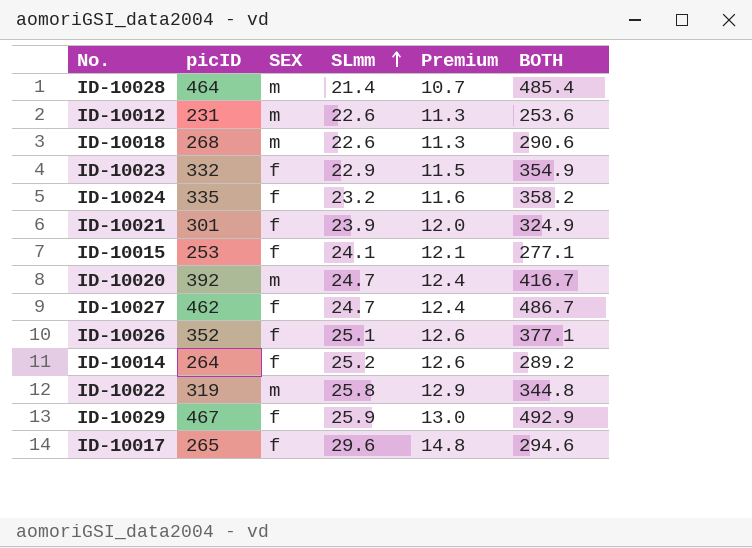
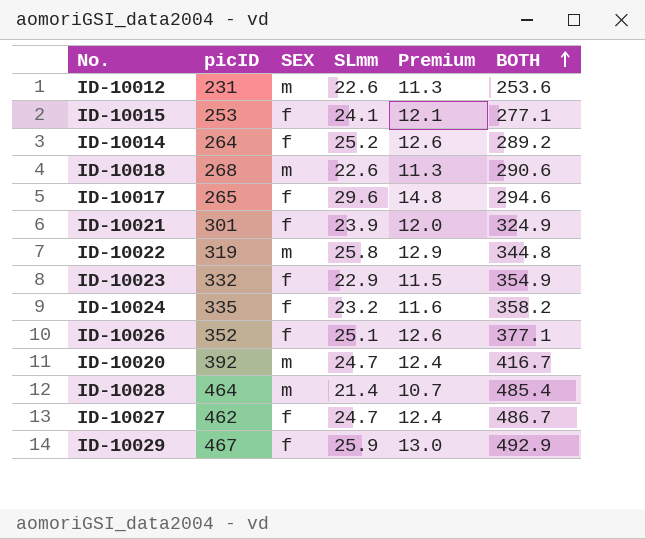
row order: SLmm ascending -> BOTH ascending

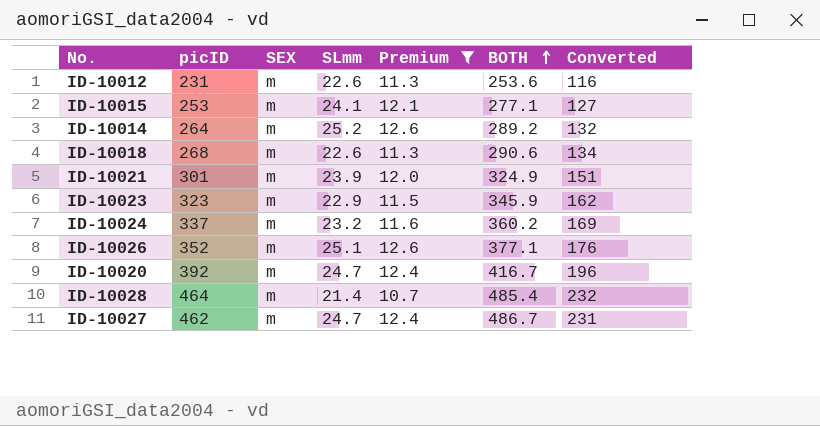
filter: none -> Premium <= 12.6
column Converted | formula: none -> [picID] * 0.5
ID-10015 | SEX: f -> m
ID-10014 | SEX: f -> m
ID-10021 | SEX: f -> m
ID-10023 | picID: 332 -> 323
ID-10023 | SEX: f -> m
ID-10023 | BOTH: 354.9 -> 345.9
ID-10024 | picID: 335 -> 337
ID-10024 | SEX: f -> m
ID-10024 | BOTH: 358.2 -> 360.2
ID-10026 | SEX: f -> m
ID-10027 | SEX: f -> m

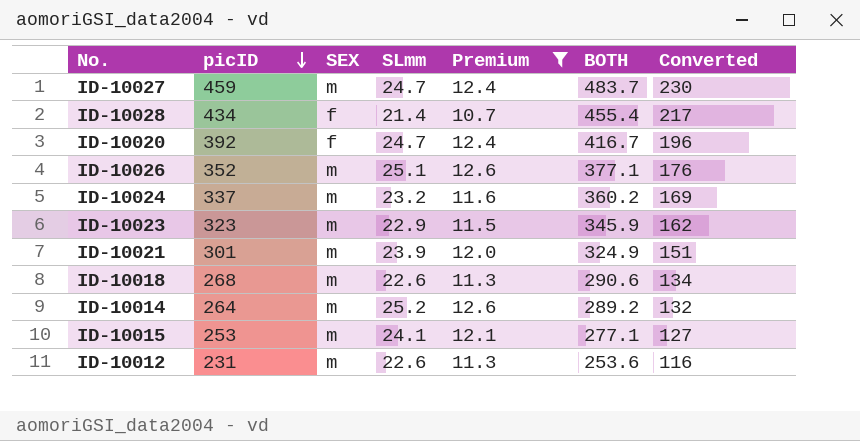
row order: BOTH ascending -> picID descending
ID-10027 | picID: 462 -> 459
ID-10027 | BOTH: 486.7 -> 483.7
ID-10027 | Converted: 231 -> 230
ID-10028 | picID: 464 -> 434
ID-10028 | SEX: m -> f
ID-10028 | BOTH: 485.4 -> 455.4
ID-10028 | Converted: 232 -> 217
ID-10020 | SEX: m -> f

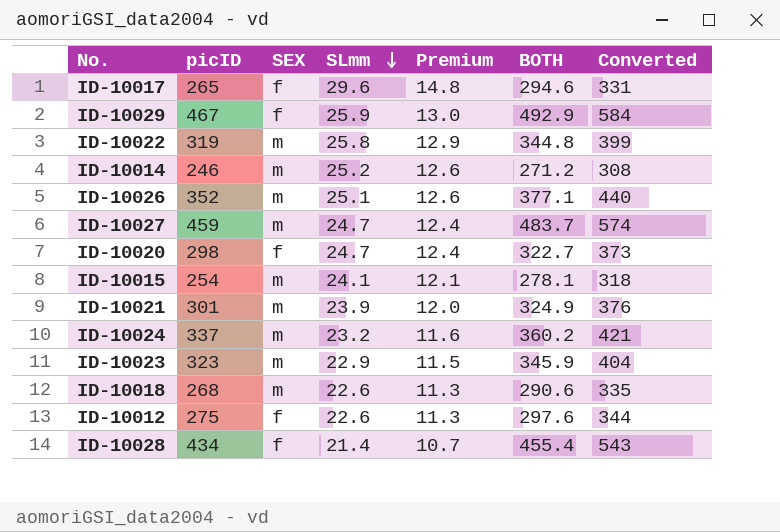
filter: Premium <= 12.6 -> none
row order: picID descending -> SLmm descending
column Converted | formula: [picID] * 0.5 -> [picID] * 1.25
ID-10014 | picID: 264 -> 246
ID-10014 | BOTH: 289.2 -> 271.2
ID-10020 | picID: 392 -> 298
ID-10020 | BOTH: 416.7 -> 322.7
ID-10015 | picID: 253 -> 254
ID-10015 | BOTH: 277.1 -> 278.1
ID-10012 | picID: 231 -> 275
ID-10012 | SEX: m -> f
ID-10012 | BOTH: 253.6 -> 297.6

